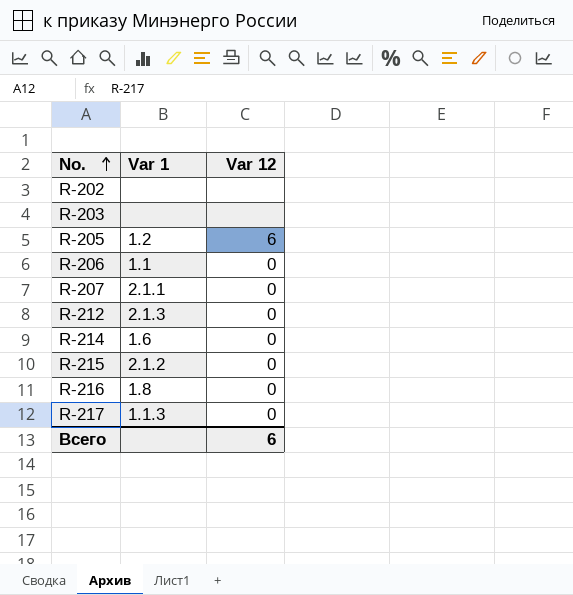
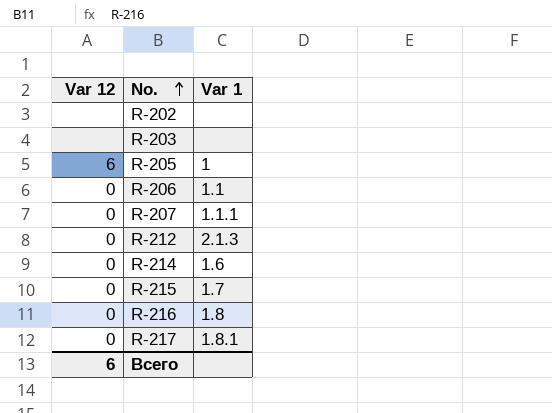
column Var 12 | position: 3 -> 1
R-205 | Var 1: 1.2 -> 1
R-207 | Var 1: 2.1.1 -> 1.1.1
R-215 | Var 1: 2.1.2 -> 1.7
R-217 | Var 1: 1.1.3 -> 1.8.1

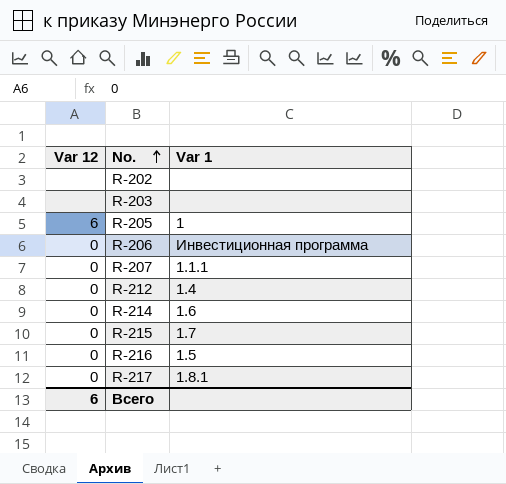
R-206 | Var 1: 1.1 -> Инвестиционная программа
R-212 | Var 1: 2.1.3 -> 1.4
R-216 | Var 1: 1.8 -> 1.5

